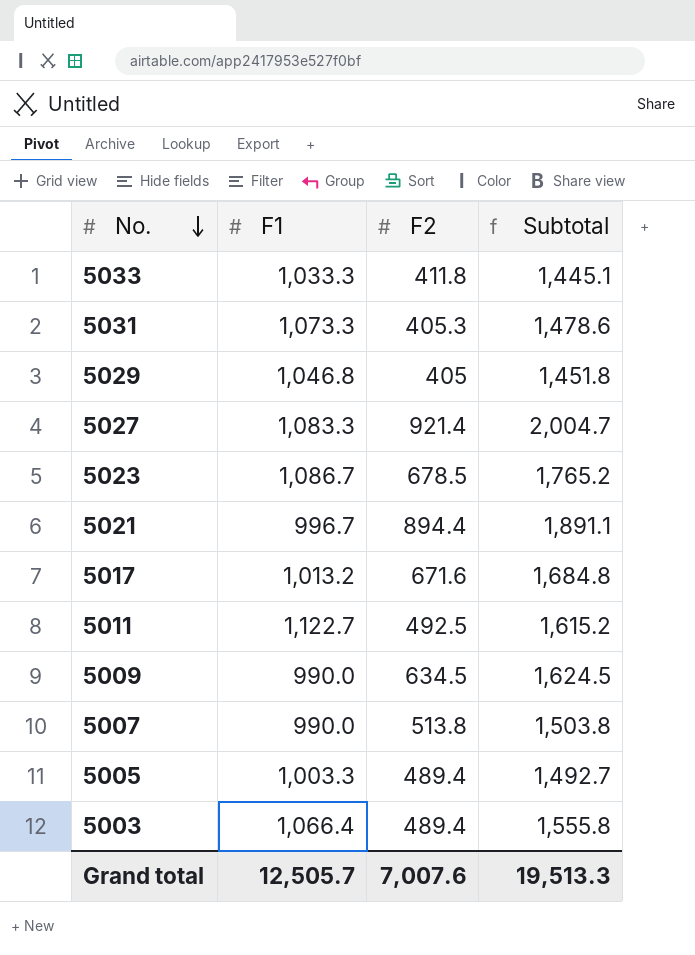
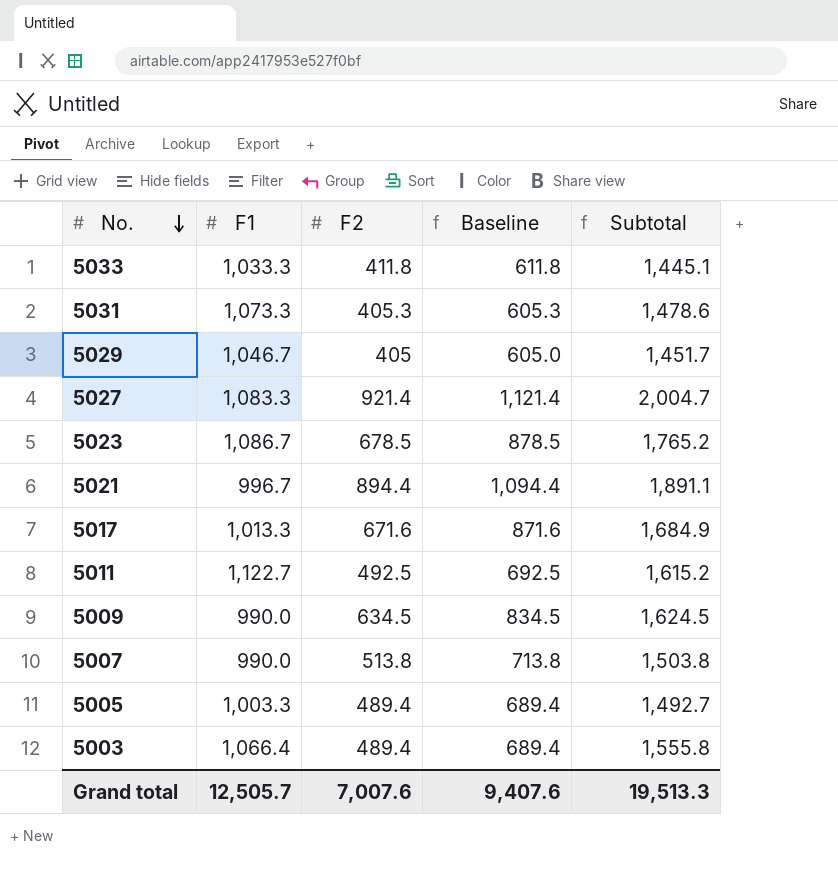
column Baseline | formula: none -> [F2] + 200
5029 | F1: 1,046.8 -> 1,046.7
5029 | Subtotal: 1,451.8 -> 1,451.7
5017 | F1: 1,013.2 -> 1,013.3
5017 | Subtotal: 1,684.8 -> 1,684.9

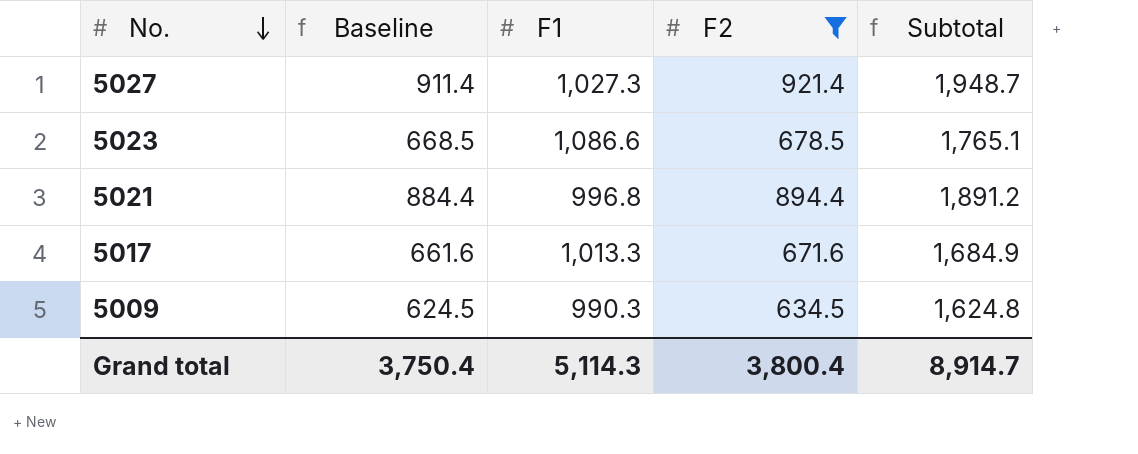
filter: none -> F2 >= 634.5
column Baseline | formula: [F2] + 200 -> [F2] - 10
column Baseline | position: 4 -> 2
5027 | F1: 1,083.3 -> 1,027.3
5027 | Subtotal: 2,004.7 -> 1,948.7
5023 | F1: 1,086.7 -> 1,086.6
5023 | Subtotal: 1,765.2 -> 1,765.1
5021 | F1: 996.7 -> 996.8
5021 | Subtotal: 1,891.1 -> 1,891.2
5009 | F1: 990.0 -> 990.3
5009 | Subtotal: 1,624.5 -> 1,624.8
Grand total | Baseline: 9,407.6 -> 3,750.4
Grand total | F1: 12,505.7 -> 5,114.3
Grand total | F2: 7,007.6 -> 3,800.4
Grand total | Subtotal: 19,513.3 -> 8,914.7

